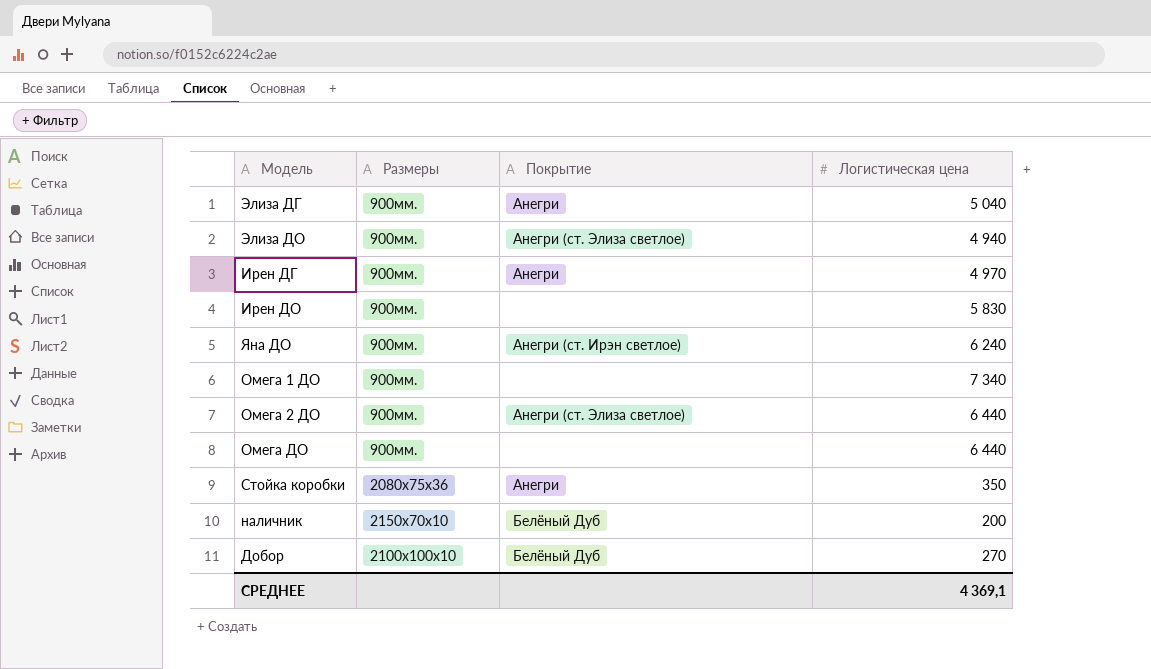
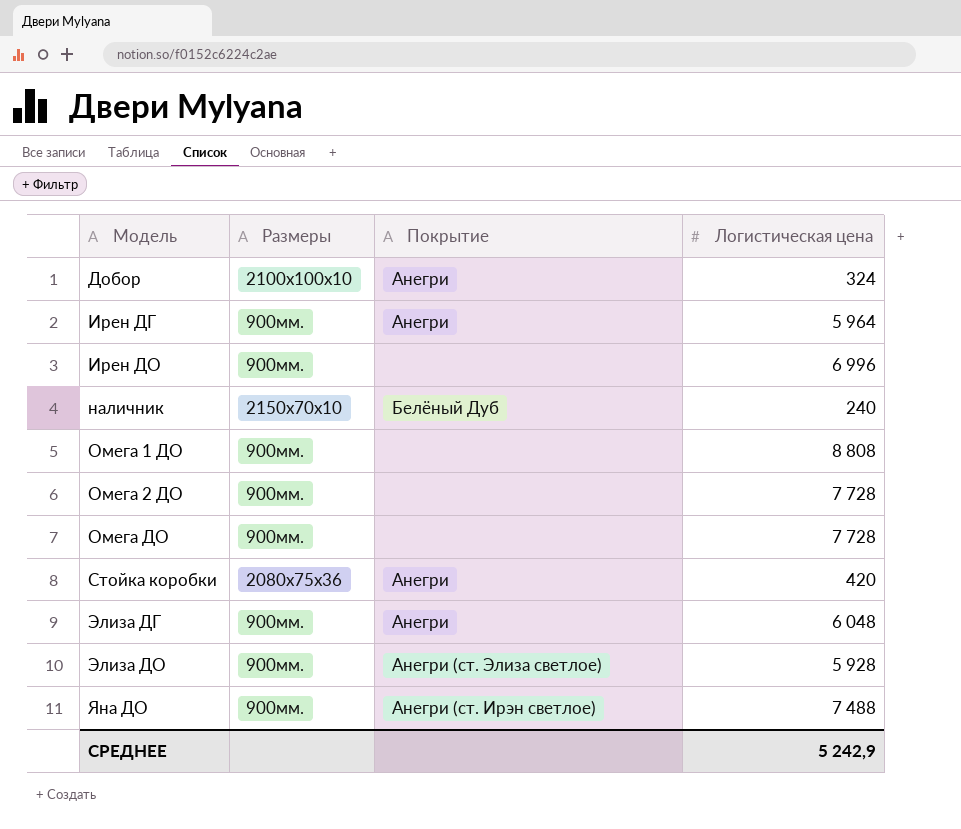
row order: none -> Модель ascending
Добор | Покрытие: Белёный Дуб -> Анегри
Добор | Логистическая цена: 270 -> 324
Ирен ДГ | Логистическая цена: 4 970 -> 5 964
Ирен ДО | Логистическая цена: 5 830 -> 6 996
наличник | Логистическая цена: 200 -> 240
Омега 1 ДО | Логистическая цена: 7 340 -> 8 808
Омега 2 ДО | Покрытие: Анегри (ст. Элиза светлое) -> none
Омега 2 ДО | Логистическая цена: 6 440 -> 7 728
Омега ДО | Логистическая цена: 6 440 -> 7 728
Стойка коробки | Логистическая цена: 350 -> 420
Элиза ДГ | Логистическая цена: 5 040 -> 6 048
Элиза ДО | Логистическая цена: 4 940 -> 5 928
Яна ДО | Логистическая цена: 6 240 -> 7 488
СРЕДНЕЕ | Логистическая цена: 4 369,1 -> 5 242,9

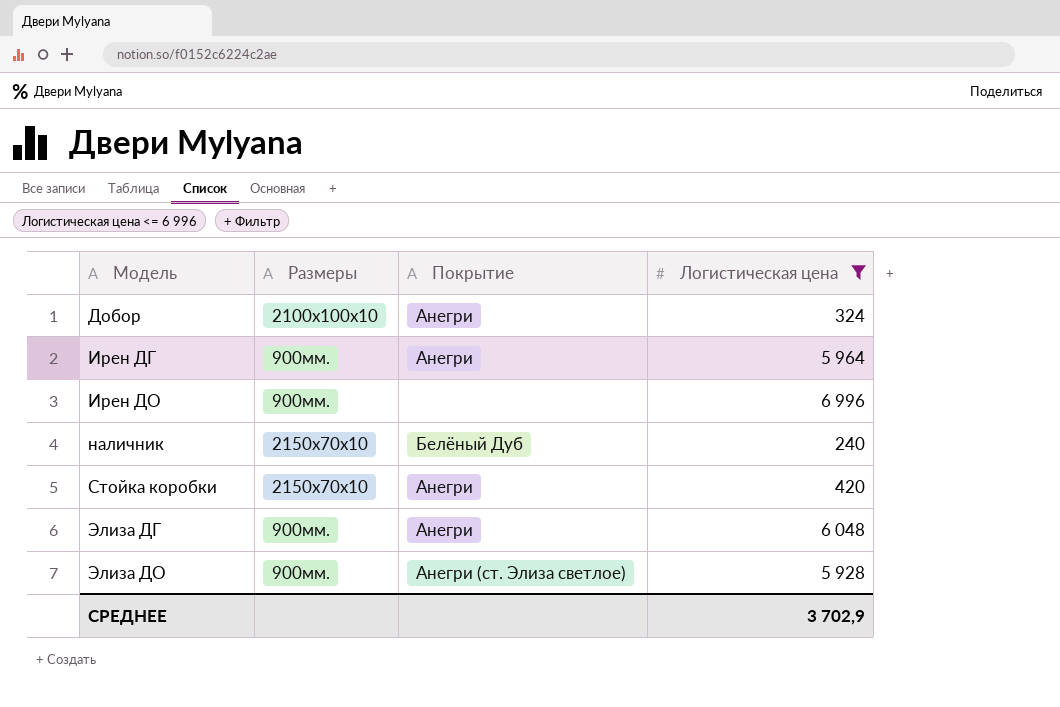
filter: none -> Логистическая цена <= 6 996
Стойка коробки | Размеры: 2080х75х36 -> 2150х70х10
СРЕДНЕЕ | Логистическая цена: 5 242,9 -> 3 702,9

